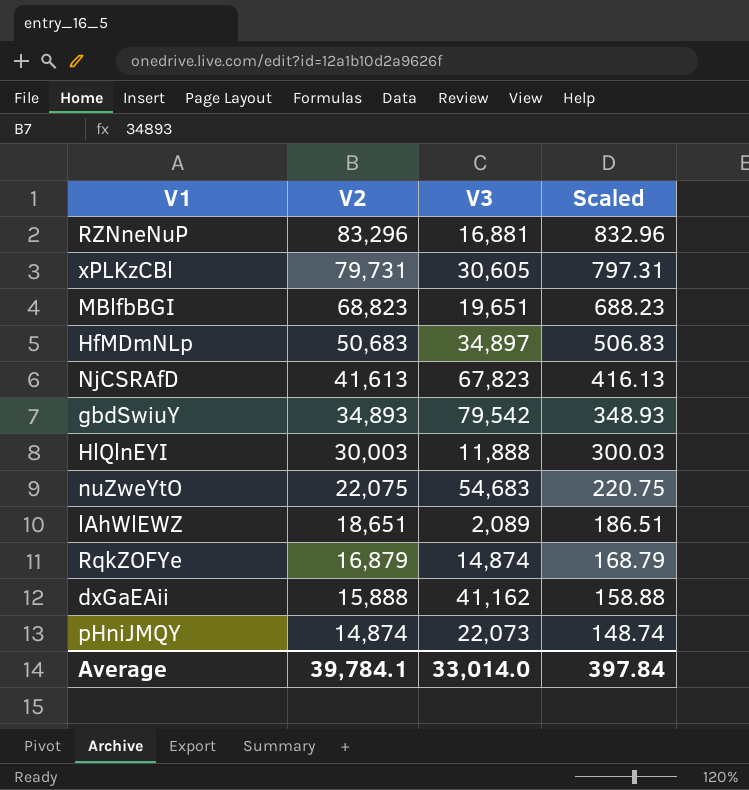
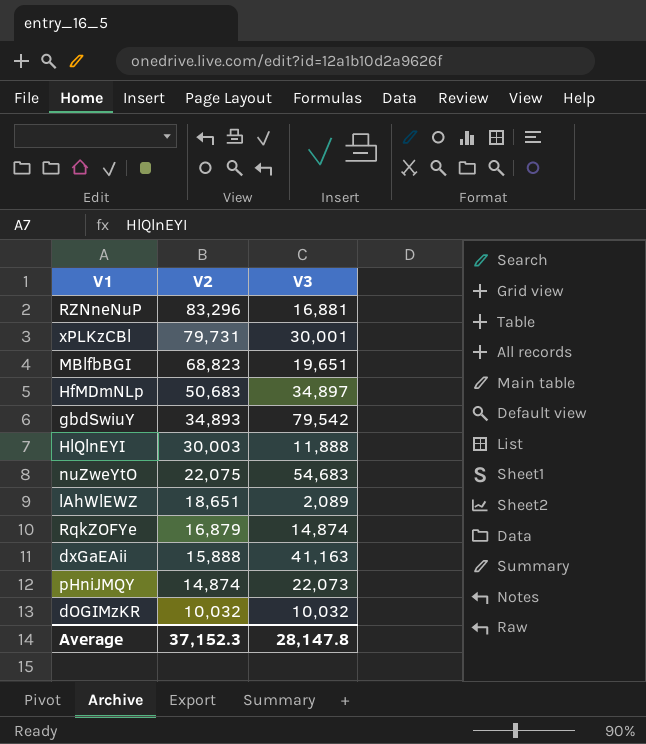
column Scaled | formula: [V2] * 0.01 -> none
row NjCSRAfD: 41,613 | 67,823 | 416.13 -> none
xPLKzCBl | V3: 30,605 -> 30,001
dxGaEAii | V3: 41,162 -> 41,163
row dOGIMzKR: none -> 10,032 | 10,032
Average | V2: 39,784.1 -> 37,152.3
Average | V3: 33,014.0 -> 28,147.8

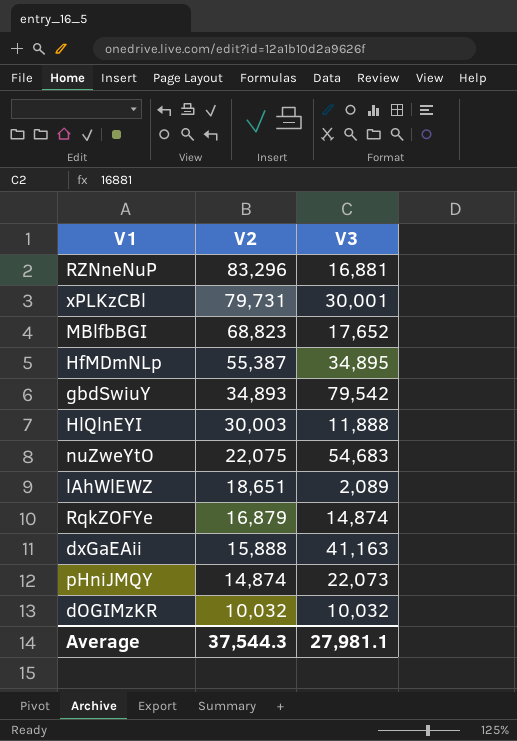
MBlfbBGI | V3: 19,651 -> 17,652
HfMDmNLp | V2: 50,683 -> 55,387
HfMDmNLp | V3: 34,897 -> 34,895
Average | V2: 37,152.3 -> 37,544.3
Average | V3: 28,147.8 -> 27,981.1

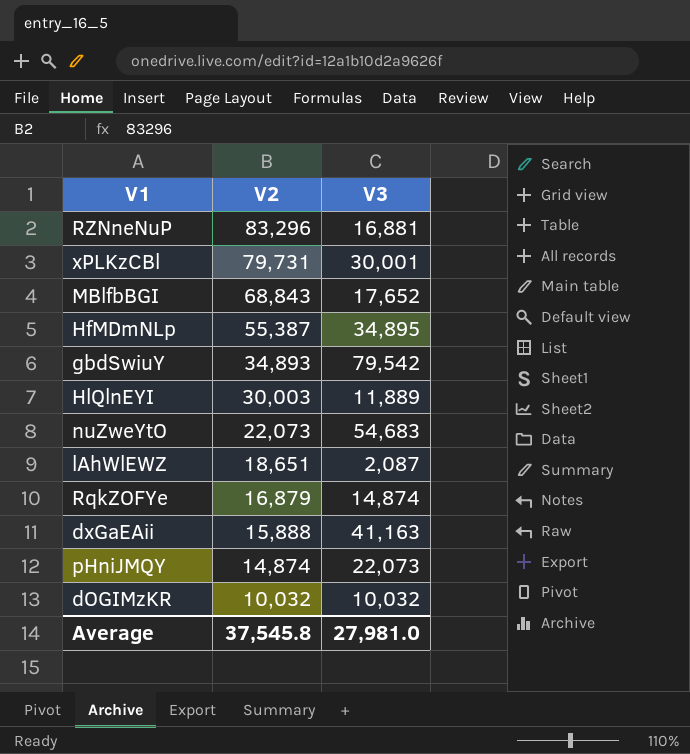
MBlfbBGI | V2: 68,823 -> 68,843
HlQlnEYI | V3: 11,888 -> 11,889
nuZweYtO | V2: 22,075 -> 22,073
lAhWlEWZ | V3: 2,089 -> 2,087
Average | V2: 37,544.3 -> 37,545.8
Average | V3: 27,981.1 -> 27,981.0

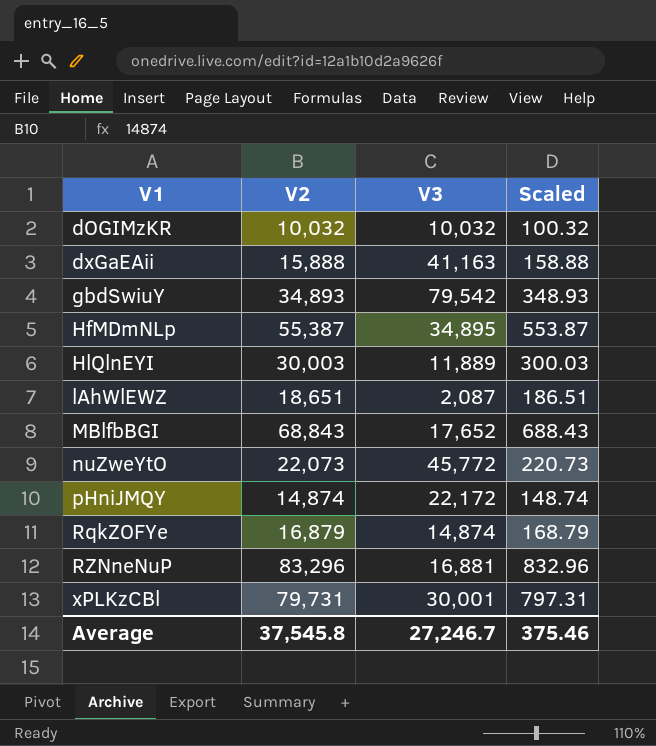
row order: V2 descending -> V1 ascending
column Scaled | formula: none -> [V2] * 0.01
nuZweYtO | V3: 54,683 -> 45,772
pHniJMQY | V3: 22,073 -> 22,172
Average | V3: 27,981.0 -> 27,246.7

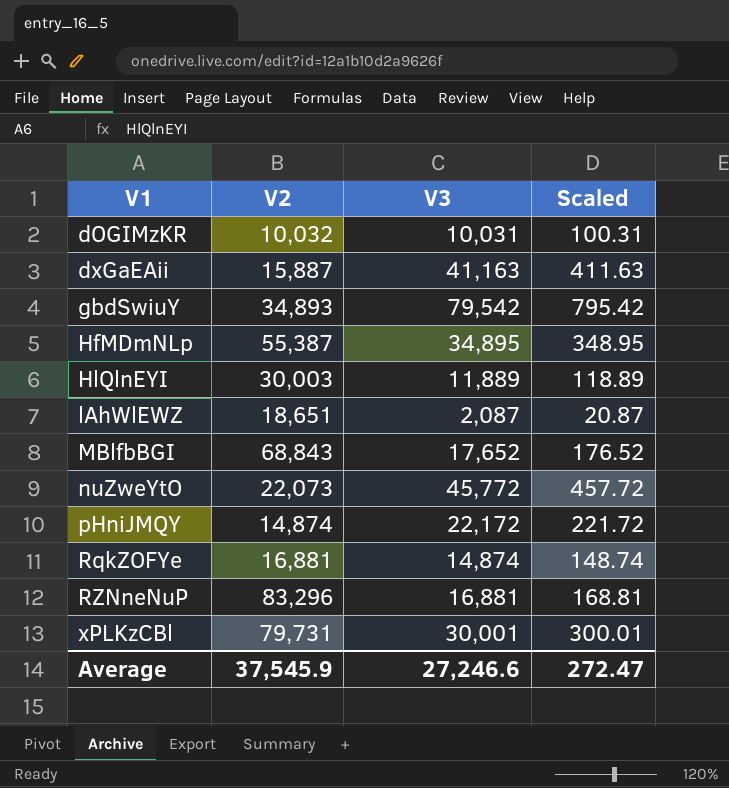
column Scaled | formula: [V2] * 0.01 -> [V3] * 0.01
dOGIMzKR | V3: 10,032 -> 10,031
dxGaEAii | V2: 15,888 -> 15,887
RqkZOFYe | V2: 16,879 -> 16,881
Average | V2: 37,545.8 -> 37,545.9
Average | V3: 27,246.7 -> 27,246.6
Average | Scaled: 375.46 -> 272.47

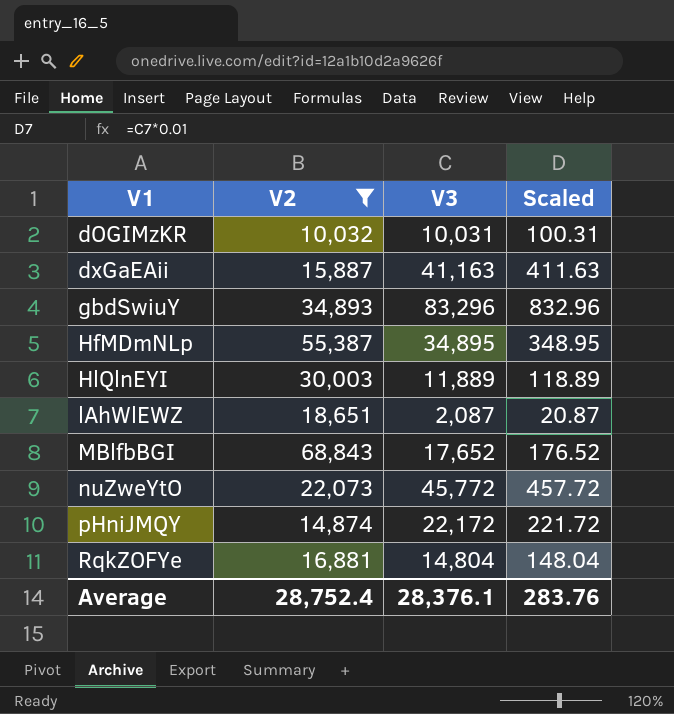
filter: none -> V2 <= 68,843
gbdSwiuY | V3: 79,542 -> 83,296
gbdSwiuY | Scaled: 795.42 -> 832.96
RqkZOFYe | V3: 14,874 -> 14,804
RqkZOFYe | Scaled: 148.74 -> 148.04
Average | V2: 37,545.9 -> 28,752.4
Average | V3: 27,246.6 -> 28,376.1
Average | Scaled: 272.47 -> 283.76

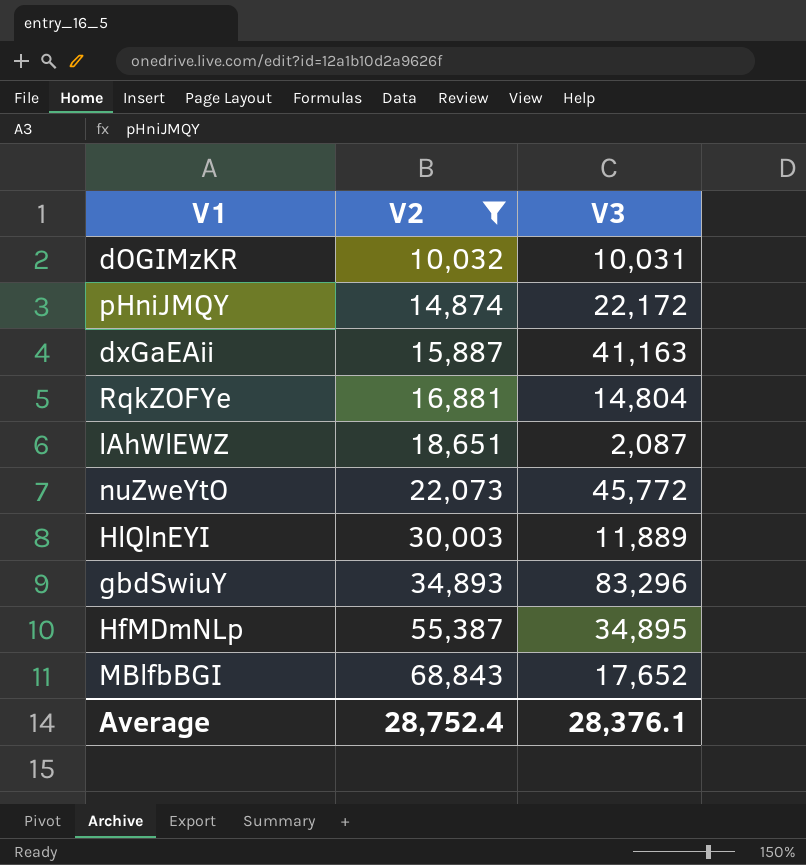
row order: V1 ascending -> V2 ascending
column Scaled | formula: [V3] * 0.01 -> none

